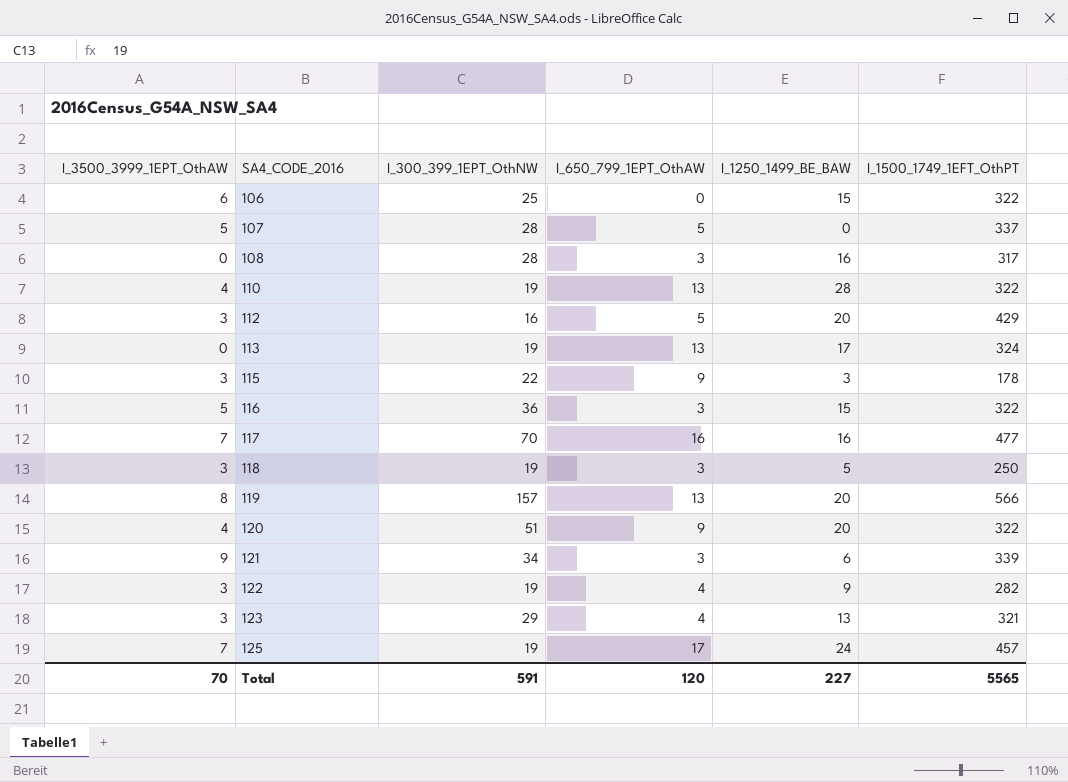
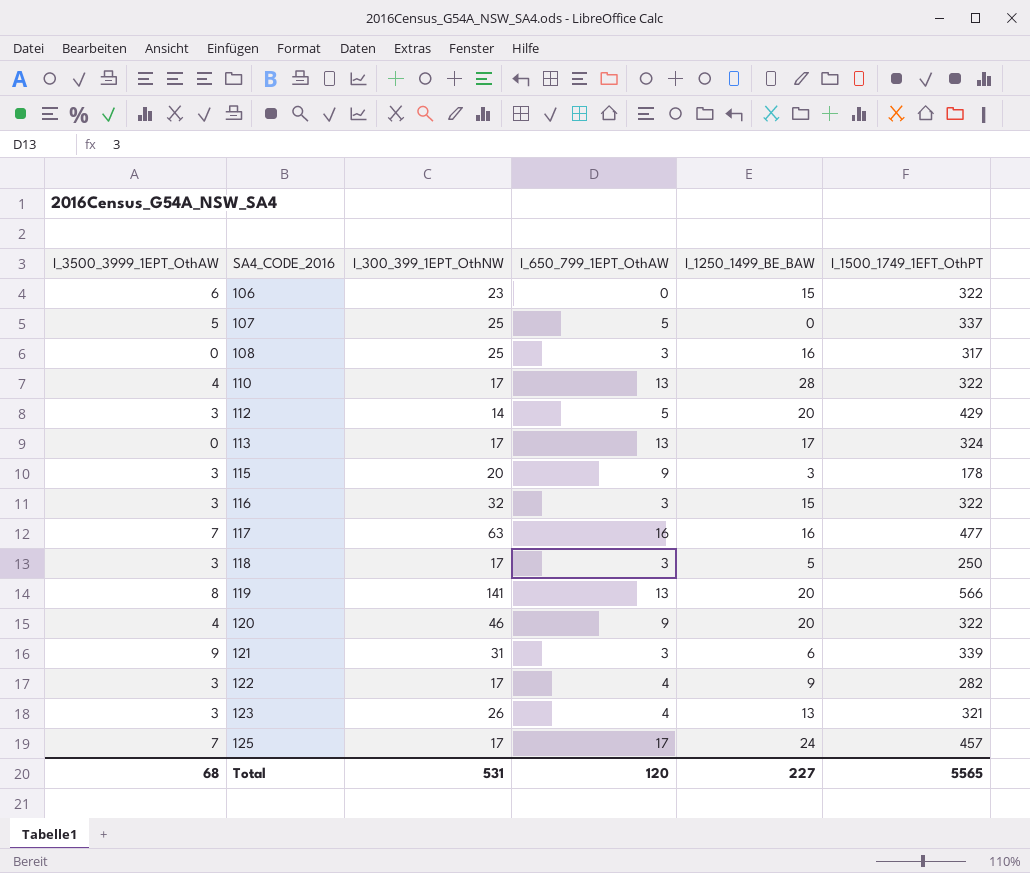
106 | I_300_399_1EPT_OthNW: 25 -> 23
107 | I_300_399_1EPT_OthNW: 28 -> 25
108 | I_300_399_1EPT_OthNW: 28 -> 25
110 | I_300_399_1EPT_OthNW: 19 -> 17
112 | I_300_399_1EPT_OthNW: 16 -> 14
113 | I_300_399_1EPT_OthNW: 19 -> 17
115 | I_300_399_1EPT_OthNW: 22 -> 20
116 | I_3500_3999_1EPT_OthAW: 5 -> 3
116 | I_300_399_1EPT_OthNW: 36 -> 32
117 | I_300_399_1EPT_OthNW: 70 -> 63
118 | I_300_399_1EPT_OthNW: 19 -> 17
119 | I_300_399_1EPT_OthNW: 157 -> 141
120 | I_300_399_1EPT_OthNW: 51 -> 46
121 | I_300_399_1EPT_OthNW: 34 -> 31
122 | I_300_399_1EPT_OthNW: 19 -> 17
123 | I_300_399_1EPT_OthNW: 29 -> 26
125 | I_300_399_1EPT_OthNW: 19 -> 17
Total | I_3500_3999_1EPT_OthAW: 70 -> 68
Total | I_300_399_1EPT_OthNW: 591 -> 531

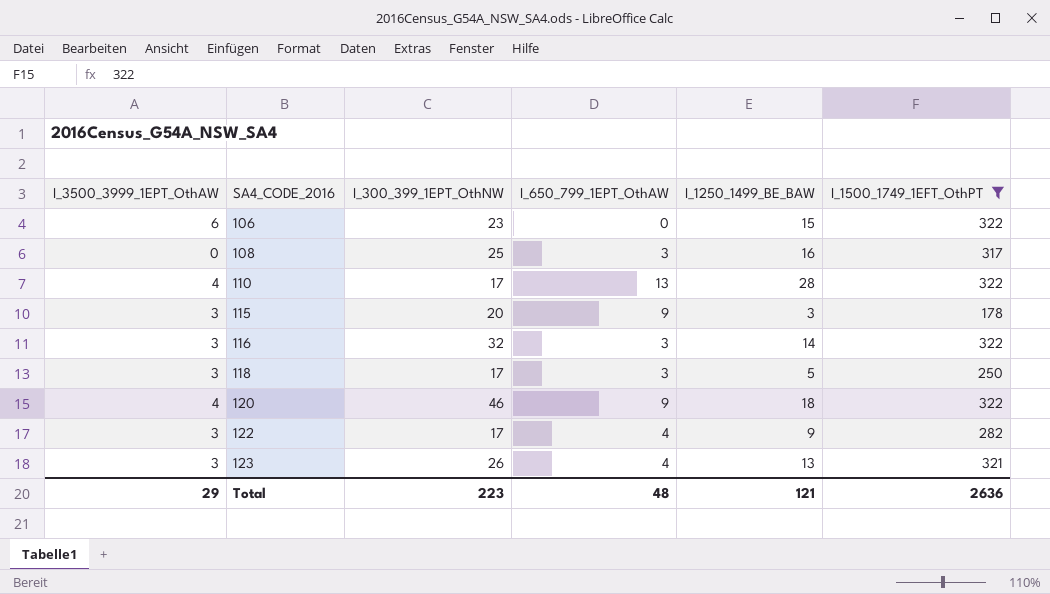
filter: none -> I_1500_1749_1EFT_OthPT <= 322
116 | I_1250_1499_BE_BAW: 15 -> 14
120 | I_1250_1499_BE_BAW: 20 -> 18
Total | I_3500_3999_1EPT_OthAW: 68 -> 29
Total | I_300_399_1EPT_OthNW: 531 -> 223
Total | I_650_799_1EPT_OthAW: 120 -> 48
Total | I_1250_1499_BE_BAW: 227 -> 121
Total | I_1500_1749_1EFT_OthPT: 5565 -> 2636

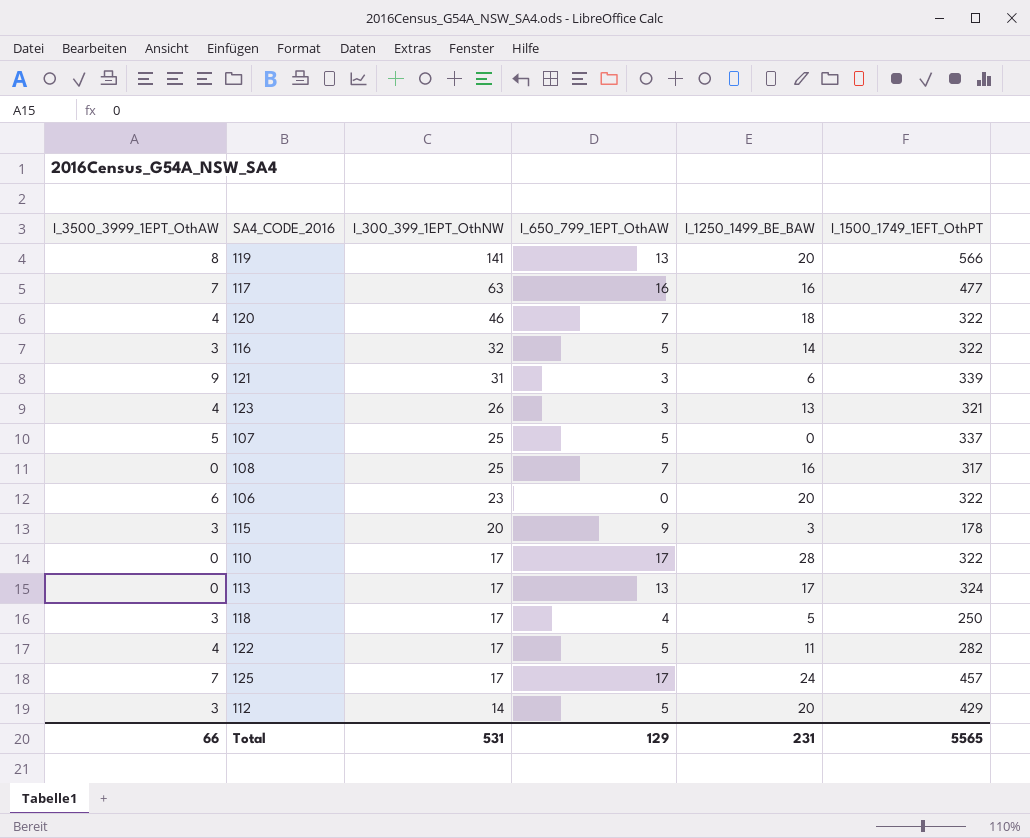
filter: I_1500_1749_1EFT_OthPT <= 322 -> none
row order: SA4_CODE_2016 ascending -> I_300_399_1EPT_OthNW descending
120 | I_650_799_1EPT_OthAW: 9 -> 7
116 | I_650_799_1EPT_OthAW: 3 -> 5
123 | I_3500_3999_1EPT_OthAW: 3 -> 4
123 | I_650_799_1EPT_OthAW: 4 -> 3
108 | I_650_799_1EPT_OthAW: 3 -> 7
106 | I_1250_1499_BE_BAW: 15 -> 20
110 | I_3500_3999_1EPT_OthAW: 4 -> 0
110 | I_650_799_1EPT_OthAW: 13 -> 17
118 | I_650_799_1EPT_OthAW: 3 -> 4
122 | I_3500_3999_1EPT_OthAW: 3 -> 4
122 | I_650_799_1EPT_OthAW: 4 -> 5
122 | I_1250_1499_BE_BAW: 9 -> 11
Total | I_3500_3999_1EPT_OthAW: 29 -> 66
Total | I_300_399_1EPT_OthNW: 223 -> 531
Total | I_650_799_1EPT_OthAW: 48 -> 129
Total | I_1250_1499_BE_BAW: 121 -> 231
Total | I_1500_1749_1EFT_OthPT: 2636 -> 5565

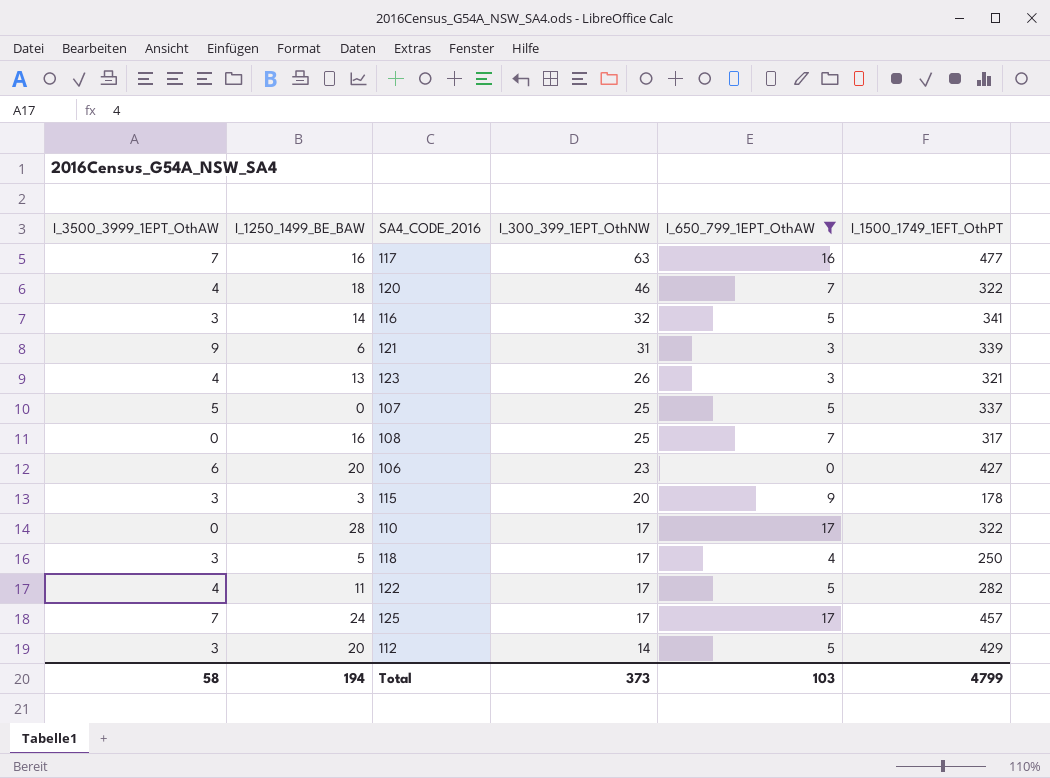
filter: none -> I_650_799_1EPT_OthAW != 13
column I_1250_1499_BE_BAW | position: 5 -> 2
116 | I_1500_1749_1EFT_OthPT: 322 -> 341
106 | I_1500_1749_1EFT_OthPT: 322 -> 427
Total | I_3500_3999_1EPT_OthAW: 66 -> 58
Total | I_1250_1499_BE_BAW: 231 -> 194
Total | I_300_399_1EPT_OthNW: 531 -> 373
Total | I_650_799_1EPT_OthAW: 129 -> 103
Total | I_1500_1749_1EFT_OthPT: 5565 -> 4799

